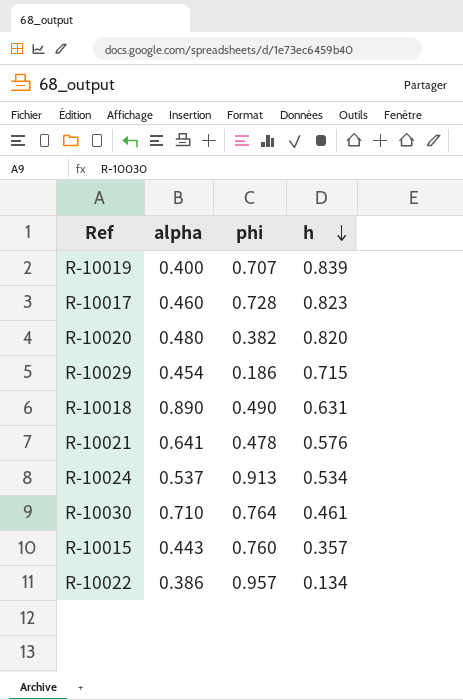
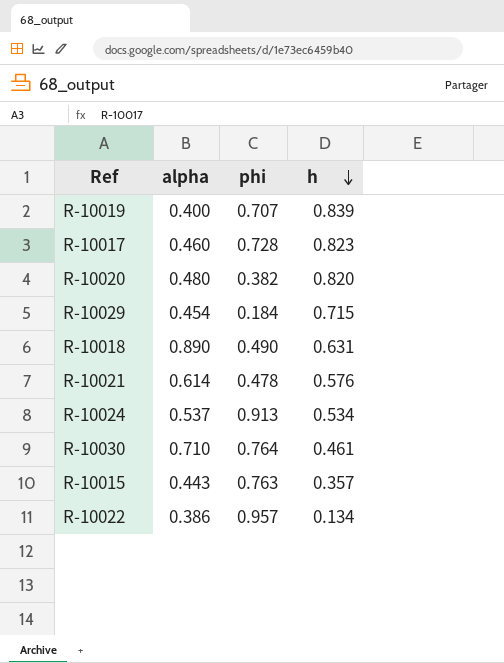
R-10029 | phi: 0.186 -> 0.184
R-10021 | alpha: 0.641 -> 0.614
R-10015 | phi: 0.760 -> 0.763

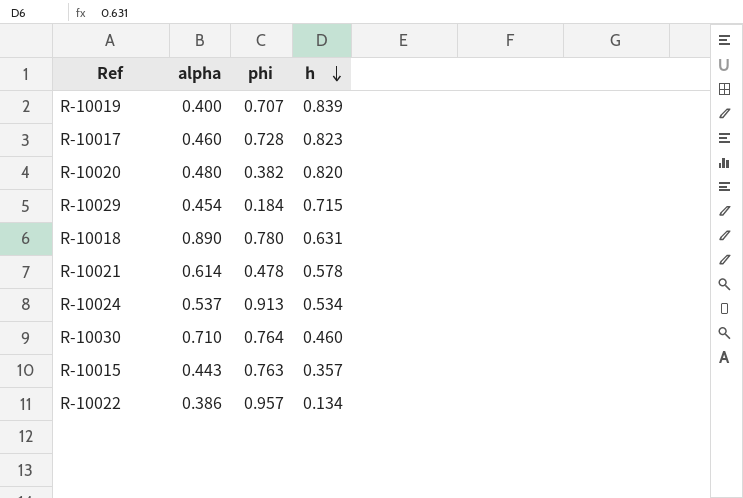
R-10018 | phi: 0.490 -> 0.780
R-10021 | h: 0.576 -> 0.578
R-10030 | h: 0.461 -> 0.460

